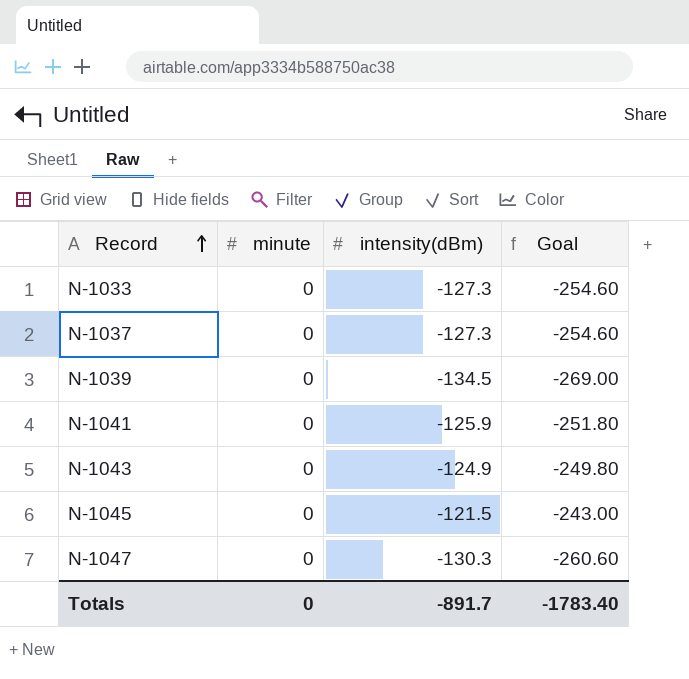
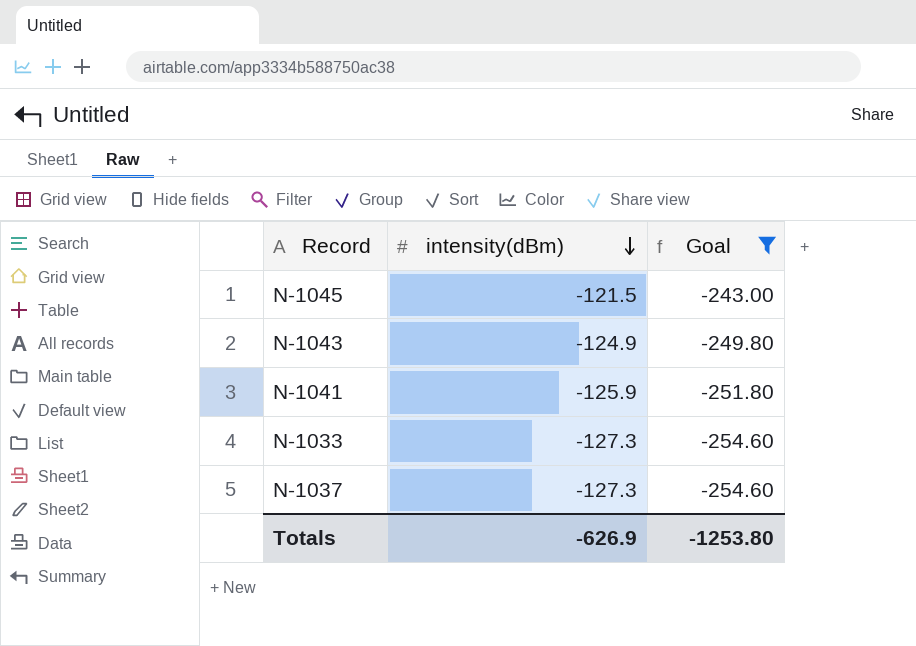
filter: none -> Goal >= -254.60
row order: Record ascending -> intensity(dBm) descending
column minute | position: 2 -> none
Totals | intensity(dBm): -891.7 -> -626.9
Totals | Goal: -1783.40 -> -1253.80

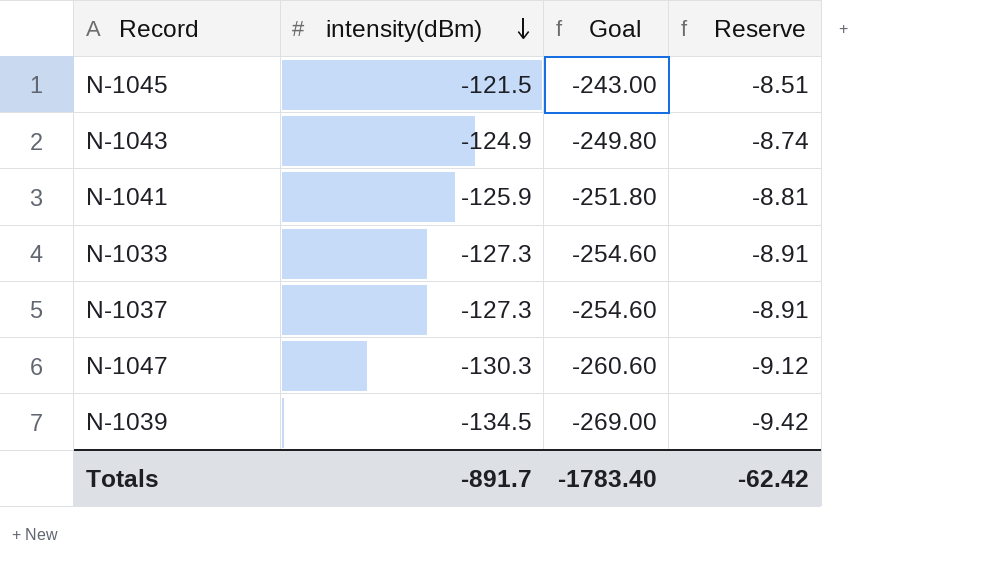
filter: Goal >= -254.60 -> none
column Reserve | formula: none -> [intensity(dBm)] * 0.07
Totals | intensity(dBm): -626.9 -> -891.7
Totals | Goal: -1253.80 -> -1783.40

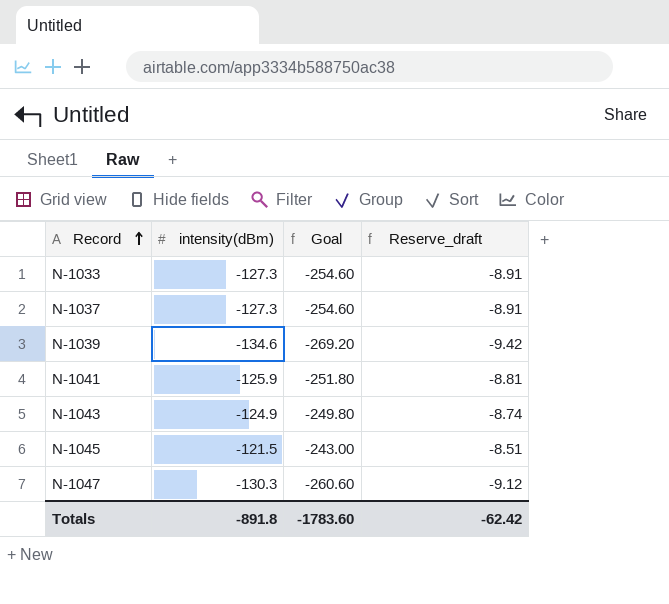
row order: intensity(dBm) descending -> Record ascending
column name: Reserve -> Reserve_draft
N-1039 | intensity(dBm): -134.5 -> -134.6
N-1039 | Goal: -269.00 -> -269.20
Totals | intensity(dBm): -891.7 -> -891.8
Totals | Goal: -1783.40 -> -1783.60

